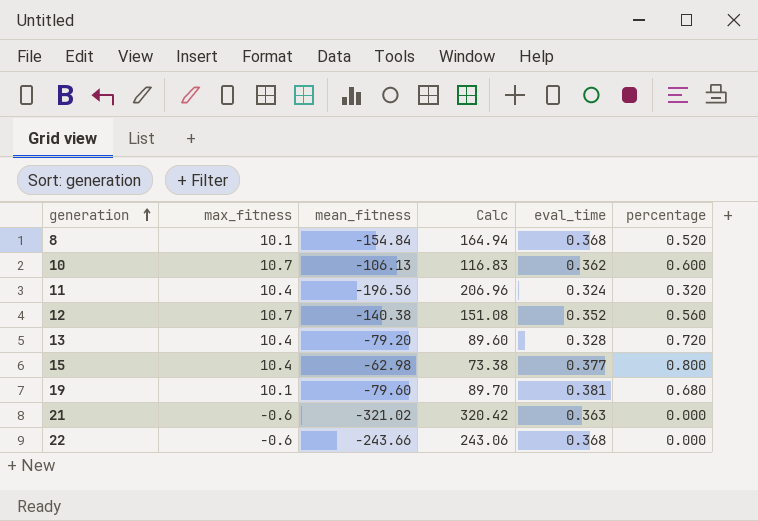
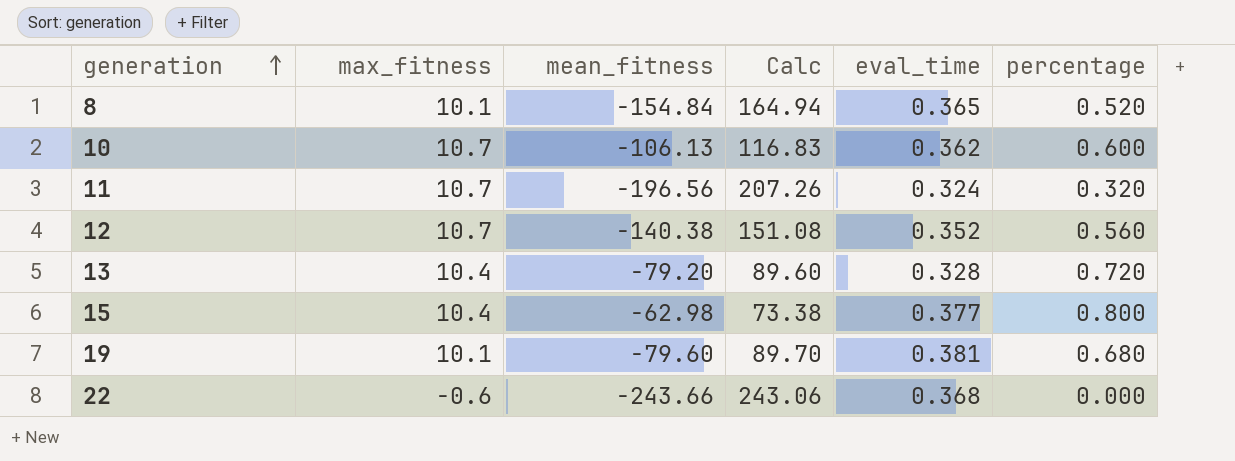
row 21: -0.6 | -321.02 | 320.42 | 0.363 | 0.000 -> none
8 | eval_time: 0.368 -> 0.365
11 | max_fitness: 10.4 -> 10.7
11 | Calc: 206.96 -> 207.26

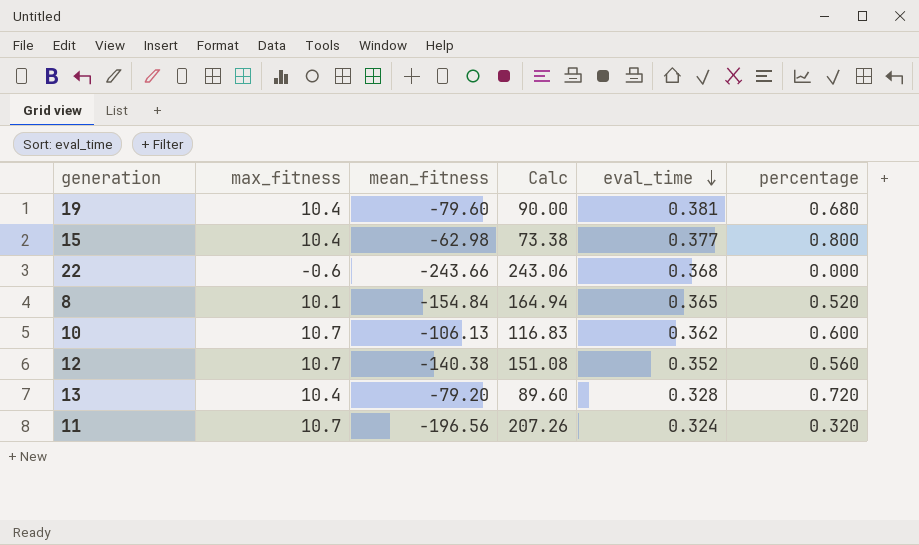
row order: generation ascending -> eval_time descending
19 | max_fitness: 10.1 -> 10.4
19 | Calc: 89.70 -> 90.00

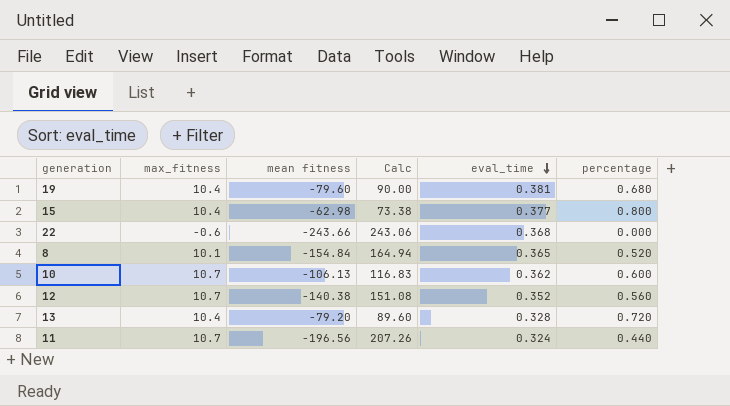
column name: mean_fitness -> mean fitness
11 | percentage: 0.320 -> 0.440

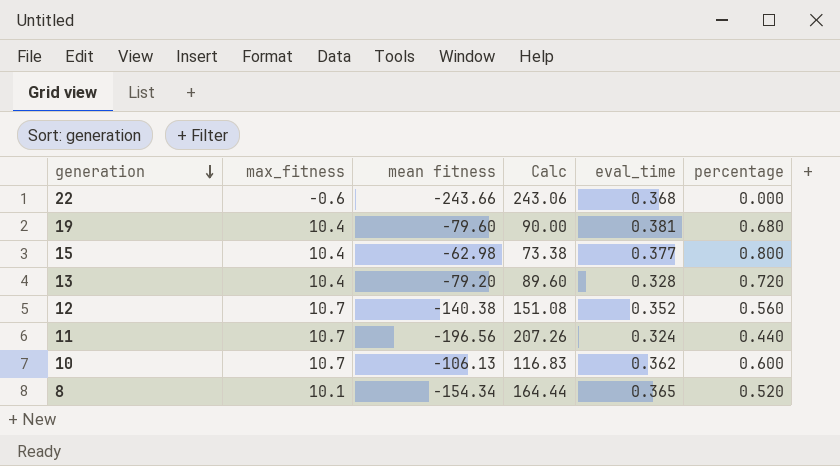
row order: eval_time descending -> generation descending
8 | mean fitness: -154.84 -> -154.34
8 | Calc: 164.94 -> 164.44

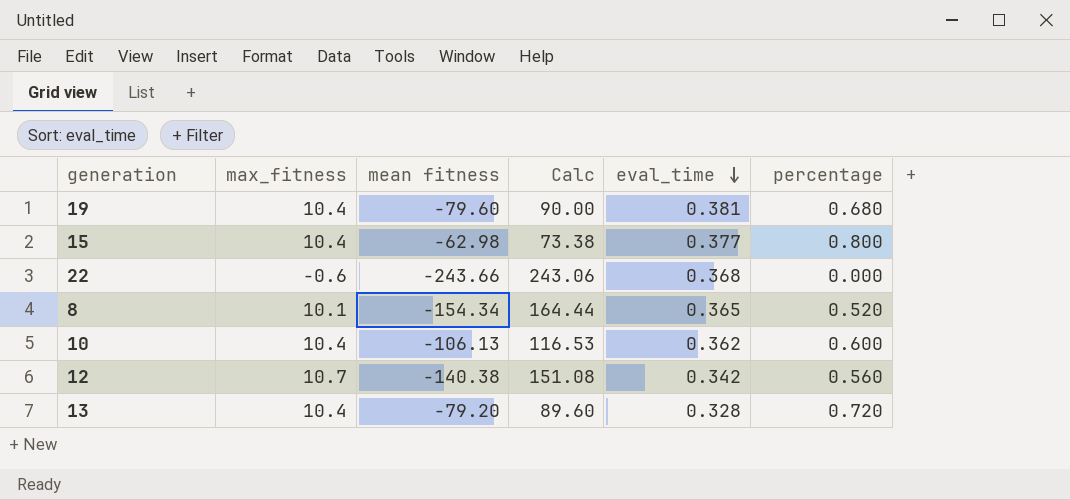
row order: generation descending -> eval_time descending
row 11: 10.7 | -196.56 | 207.26 | 0.324 | 0.440 -> none
10 | max_fitness: 10.7 -> 10.4
10 | Calc: 116.83 -> 116.53
12 | eval_time: 0.352 -> 0.342

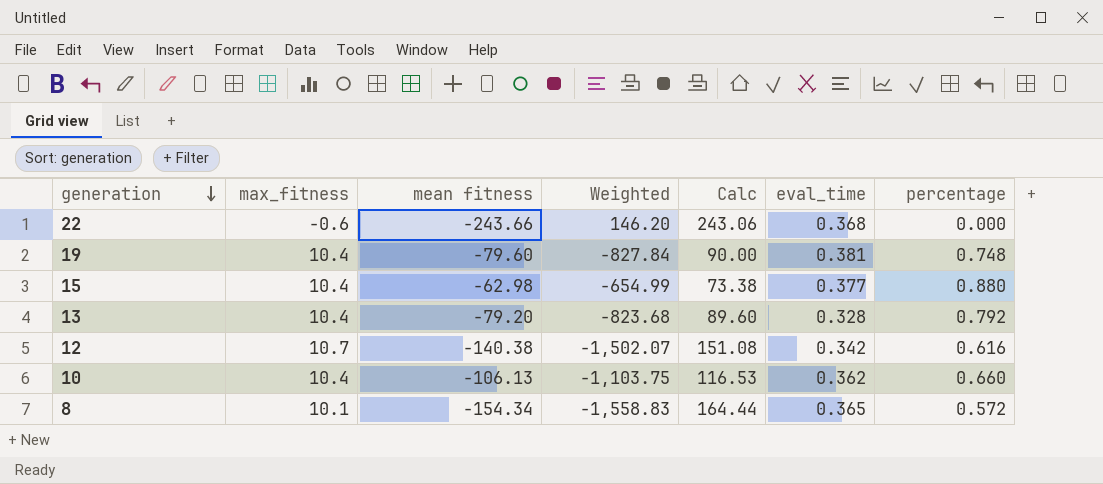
row order: eval_time descending -> generation descending
column Weighted | formula: none -> [max_fitness] * [mean fitness]
19 | percentage: 0.680 -> 0.748
15 | percentage: 0.800 -> 0.880
13 | percentage: 0.720 -> 0.792
12 | percentage: 0.560 -> 0.616
10 | percentage: 0.600 -> 0.660
8 | percentage: 0.520 -> 0.572

